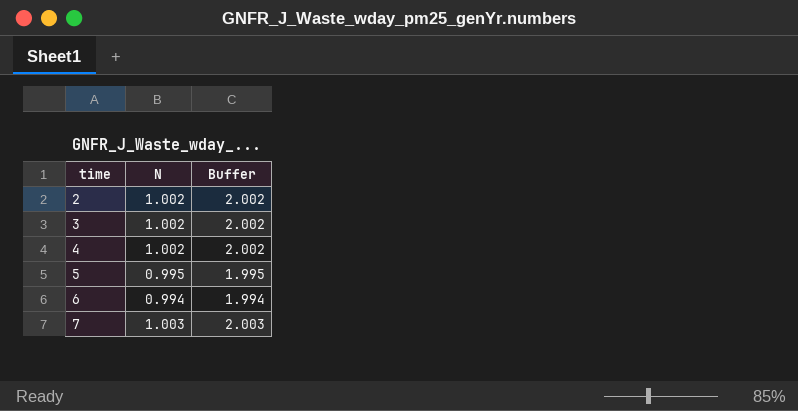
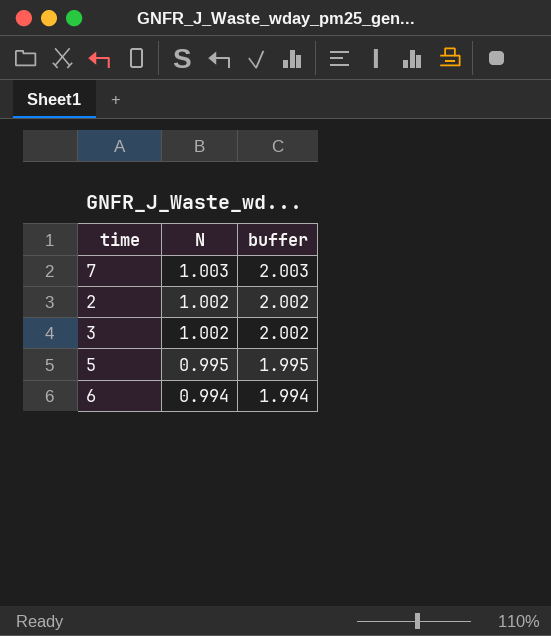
row order: time ascending -> N descending
column name: Buffer -> buffer
row 4: 1.002 | 2.002 -> none

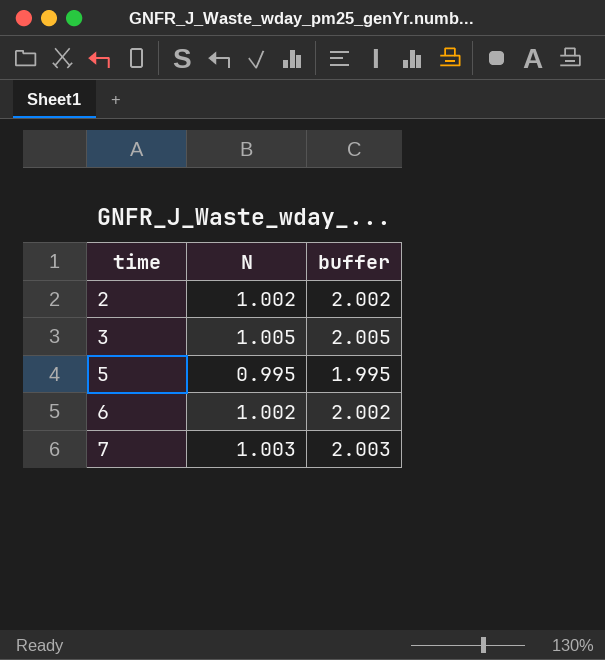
row order: N descending -> time ascending
3 | N: 1.002 -> 1.005
3 | buffer: 2.002 -> 2.005
6 | N: 0.994 -> 1.002
6 | buffer: 1.994 -> 2.002

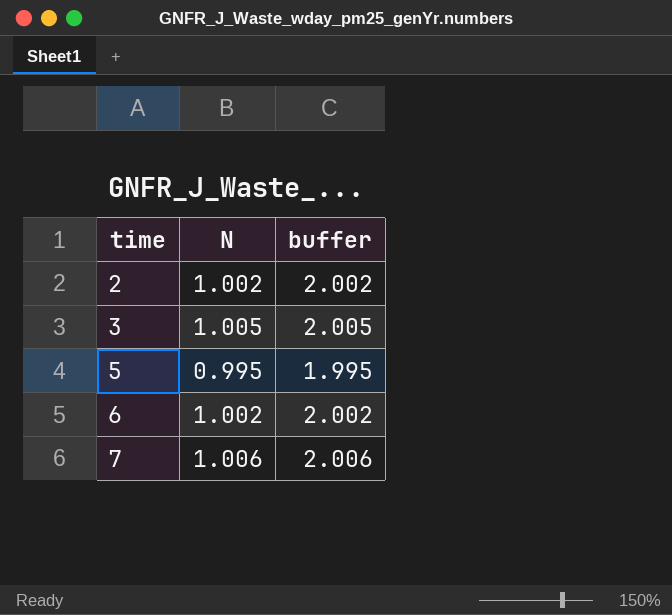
7 | N: 1.003 -> 1.006
7 | buffer: 2.003 -> 2.006

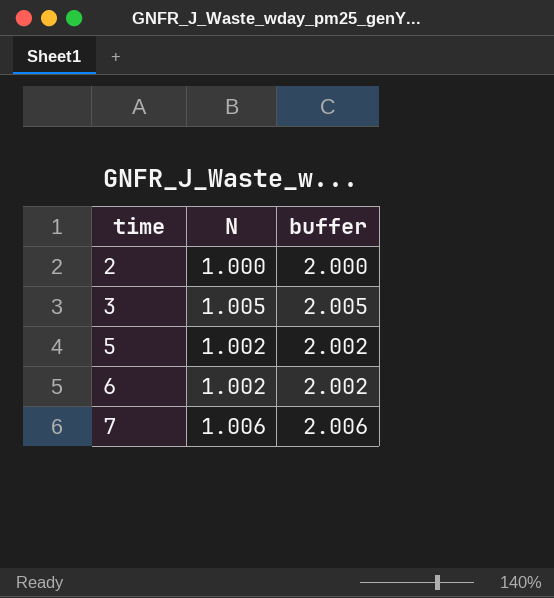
2 | N: 1.002 -> 1.000
2 | buffer: 2.002 -> 2.000
5 | N: 0.995 -> 1.002
5 | buffer: 1.995 -> 2.002

